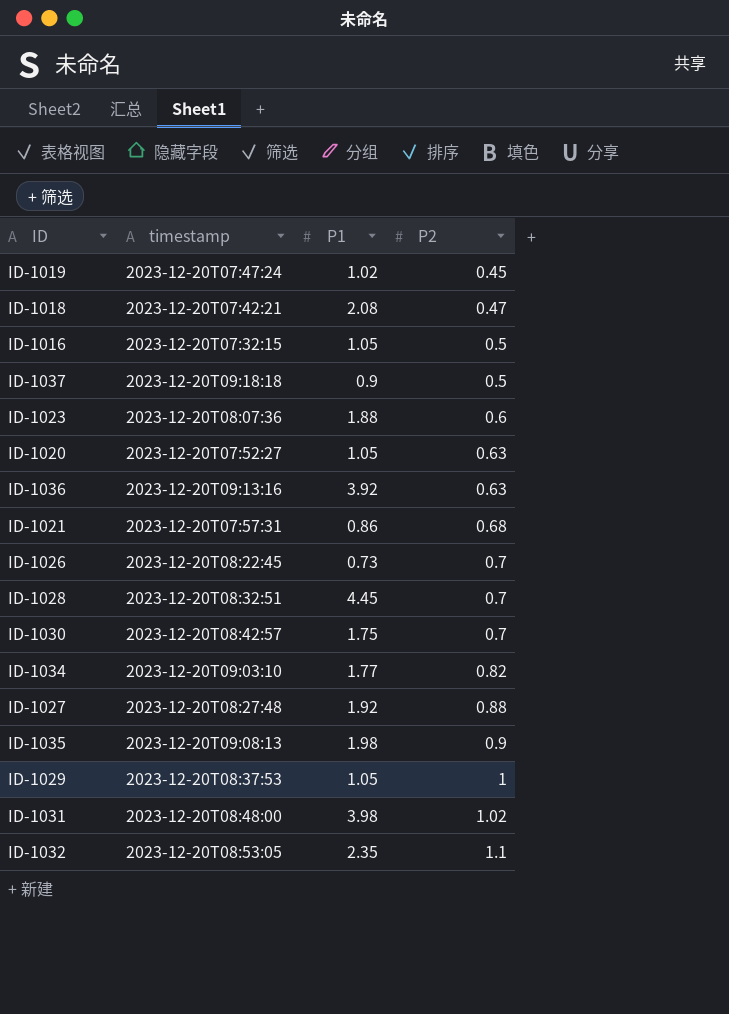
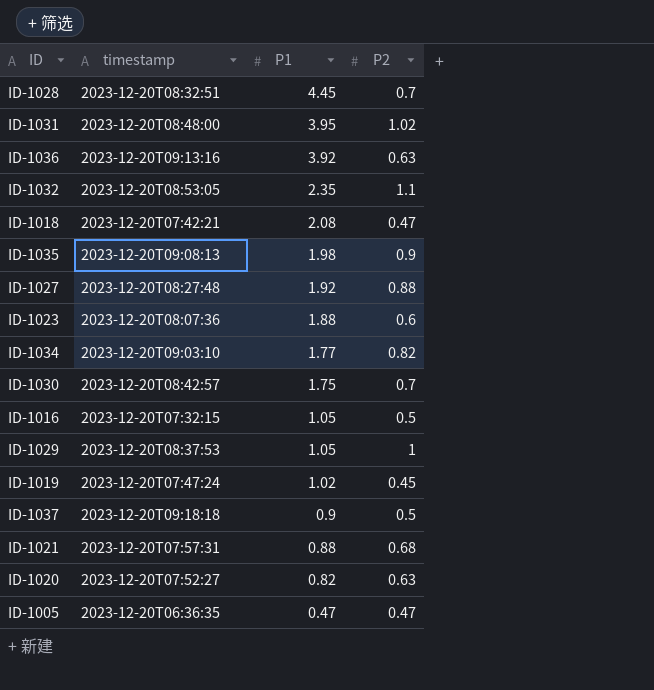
row order: P2 ascending -> P1 descending
row ID-1026: 2023-12-20T08:22:45 | 0.73 | 0.7 -> none
ID-1031 | P1: 3.98 -> 3.95
ID-1021 | P1: 0.86 -> 0.88
ID-1020 | P1: 1.05 -> 0.82
row ID-1005: none -> 2023-12-20T06:36:35 | 0.47 | 0.47

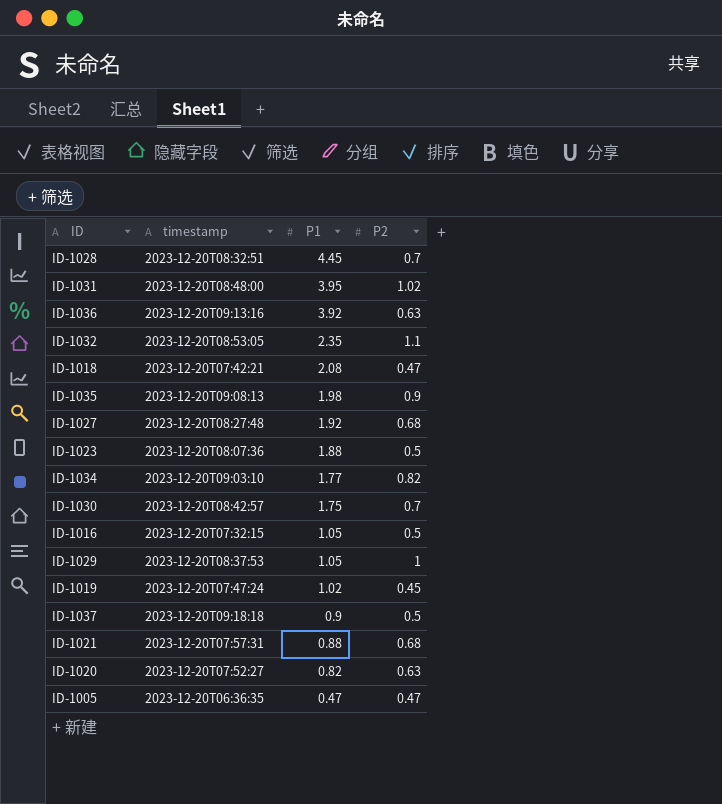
ID-1027 | P2: 0.88 -> 0.68
ID-1023 | P2: 0.6 -> 0.5

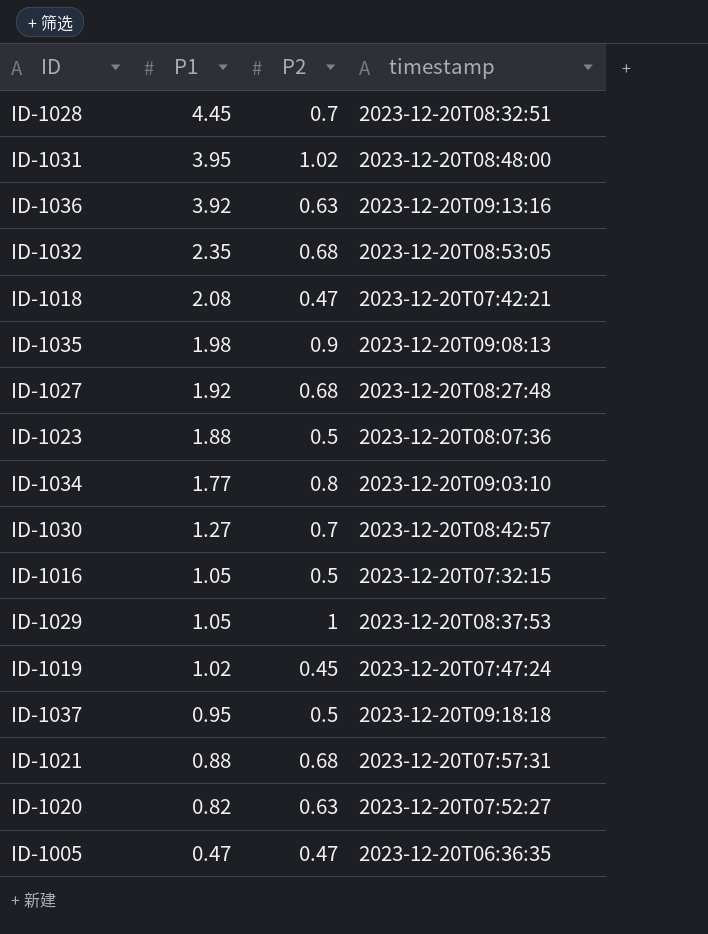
column timestamp | position: 2 -> 4
ID-1032 | P2: 1.1 -> 0.68
ID-1034 | P2: 0.82 -> 0.8
ID-1030 | P1: 1.75 -> 1.27
ID-1037 | P1: 0.9 -> 0.95

